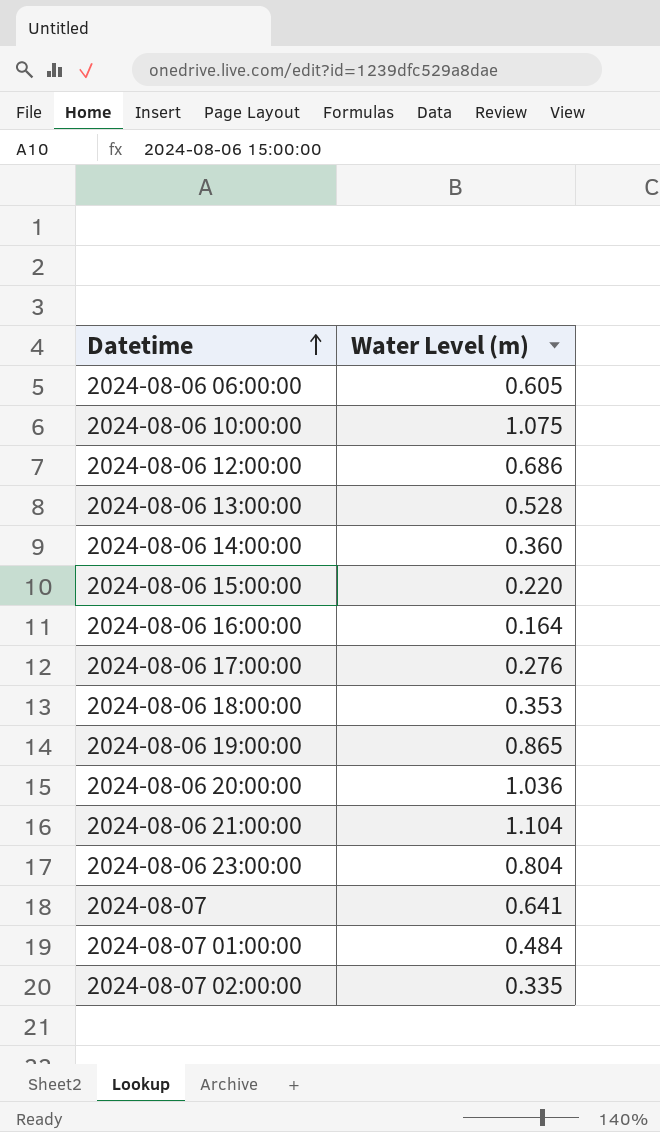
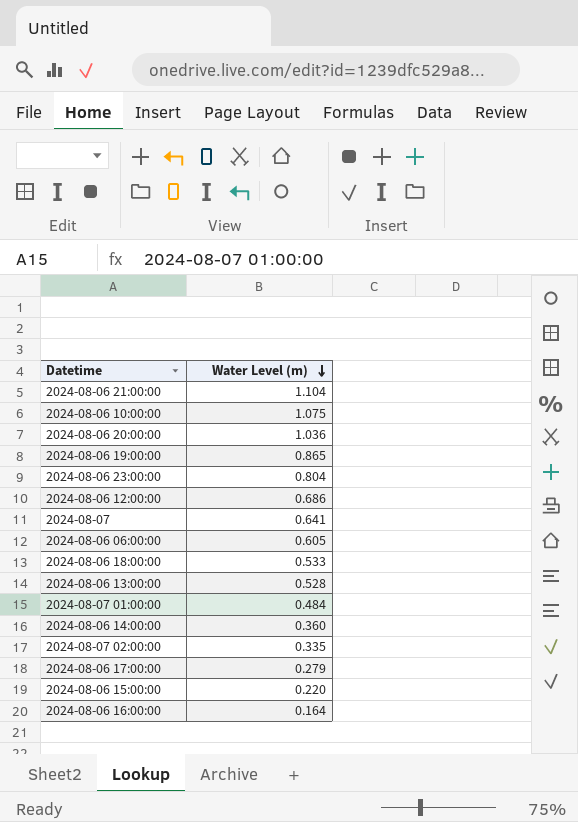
row order: Datetime ascending -> Water Level (m) descending
2024-08-06 18:00:00 | Water Level (m): 0.353 -> 0.533
2024-08-06 17:00:00 | Water Level (m): 0.276 -> 0.279

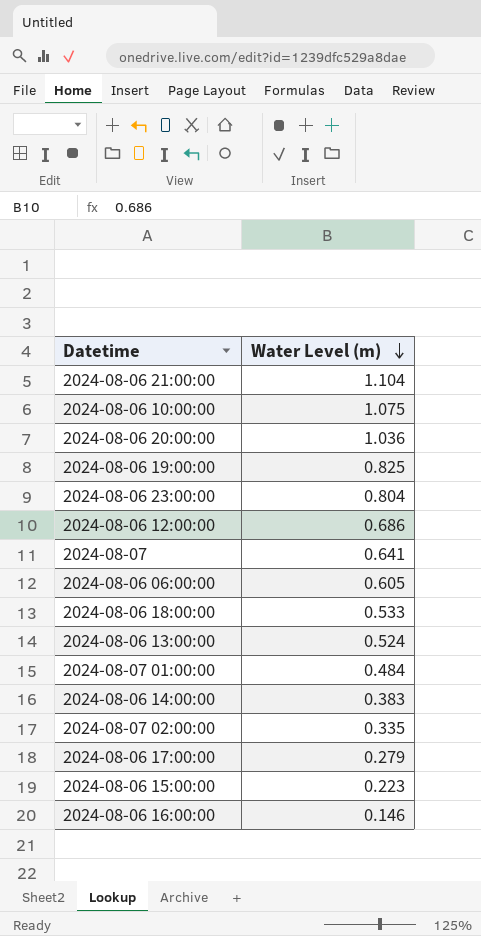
2024-08-06 19:00:00 | Water Level (m): 0.865 -> 0.825
2024-08-06 13:00:00 | Water Level (m): 0.528 -> 0.524
2024-08-06 14:00:00 | Water Level (m): 0.360 -> 0.383
2024-08-06 15:00:00 | Water Level (m): 0.220 -> 0.223
2024-08-06 16:00:00 | Water Level (m): 0.164 -> 0.146

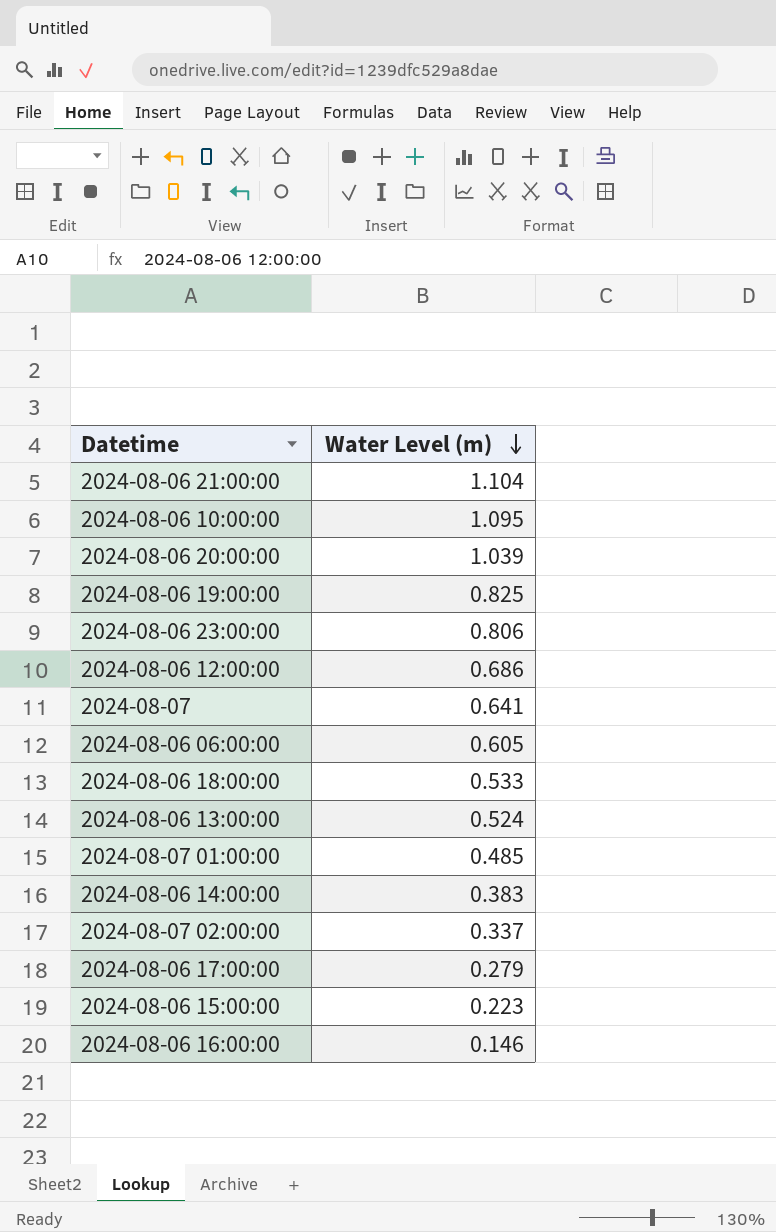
2024-08-06 10:00:00 | Water Level (m): 1.075 -> 1.095
2024-08-06 20:00:00 | Water Level (m): 1.036 -> 1.039
2024-08-06 23:00:00 | Water Level (m): 0.804 -> 0.806
2024-08-07 01:00:00 | Water Level (m): 0.484 -> 0.485
2024-08-07 02:00:00 | Water Level (m): 0.335 -> 0.337

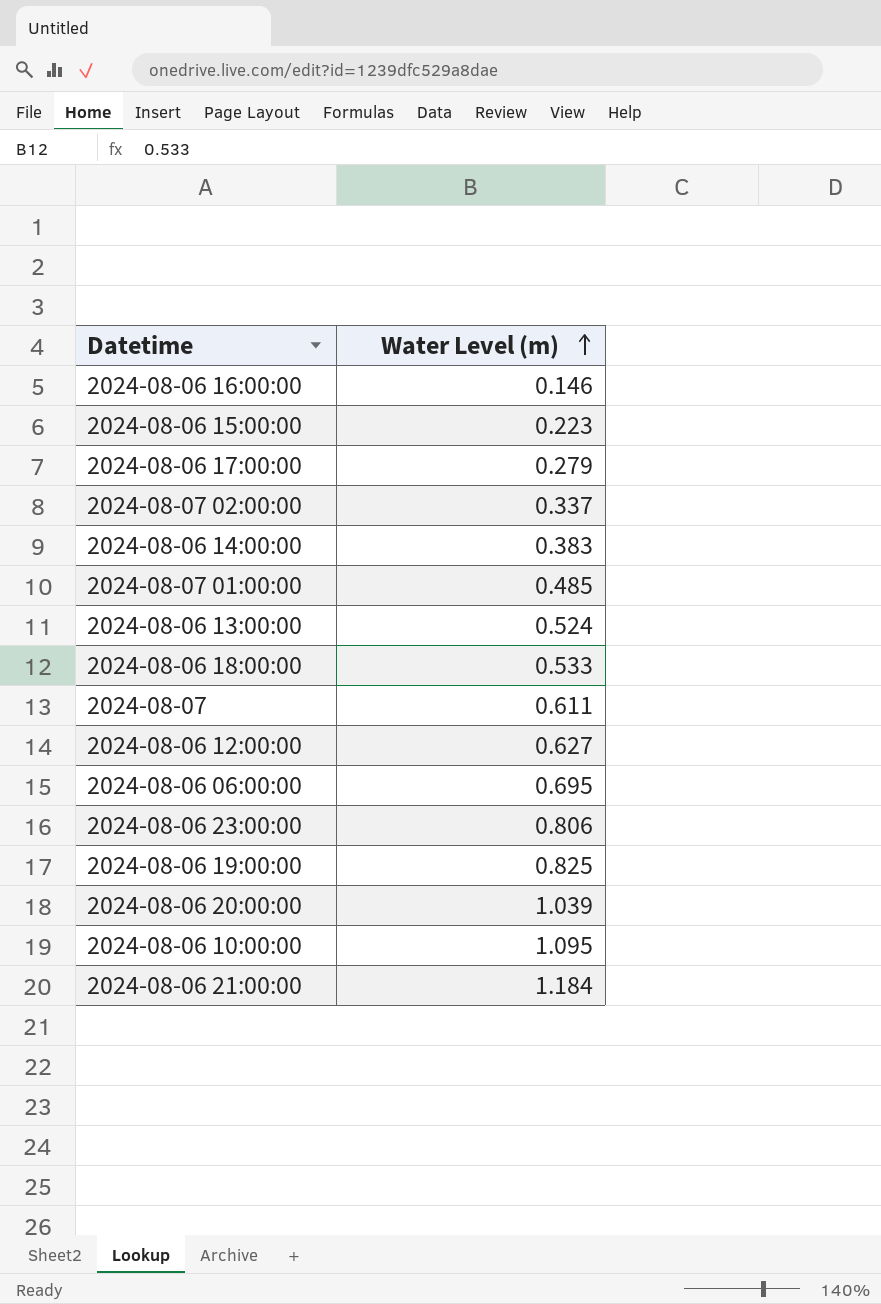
row order: Water Level (m) descending -> Water Level (m) ascending
2024-08-07 | Water Level (m): 0.641 -> 0.611
2024-08-06 12:00:00 | Water Level (m): 0.686 -> 0.627
2024-08-06 06:00:00 | Water Level (m): 0.605 -> 0.695
2024-08-06 21:00:00 | Water Level (m): 1.104 -> 1.184

